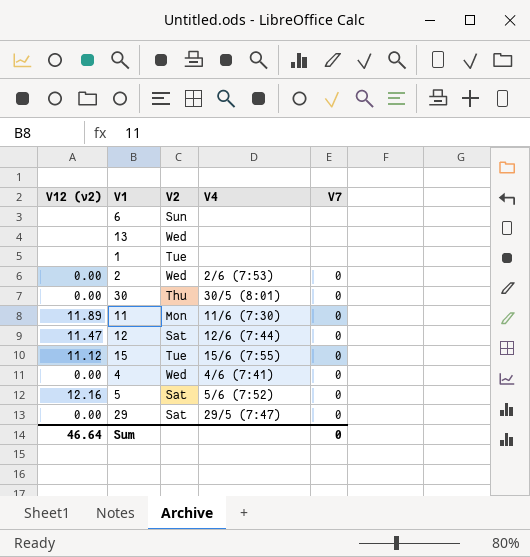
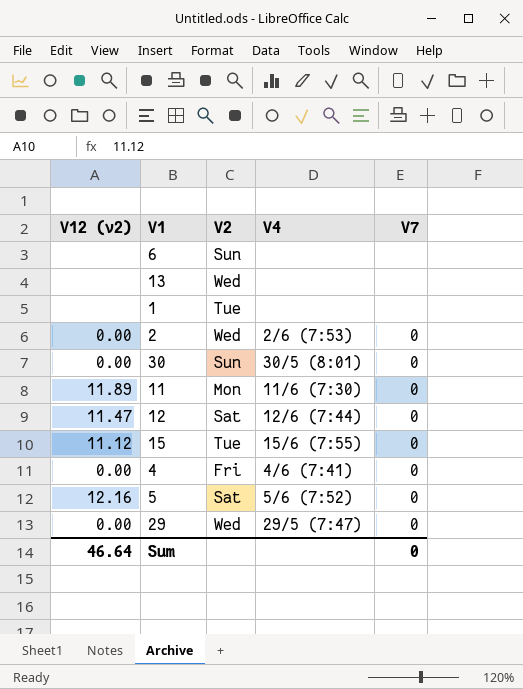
30 | V2: Thu -> Sun
4 | V2: Wed -> Fri
29 | V2: Sat -> Wed

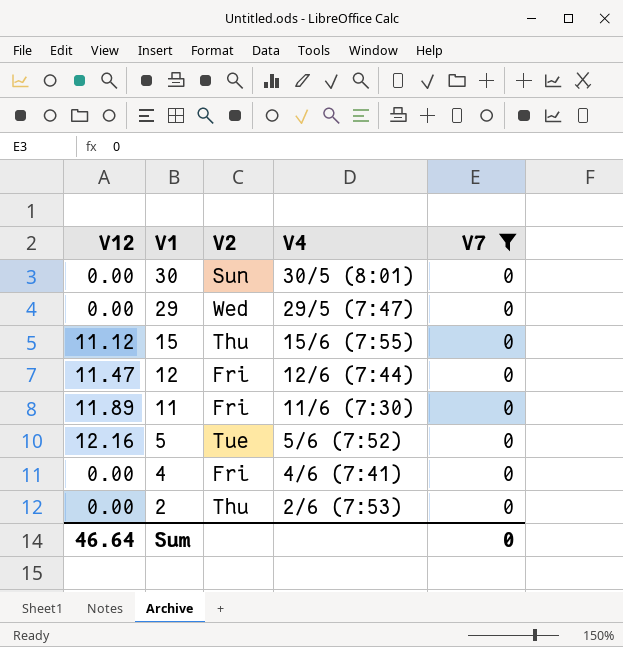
filter: none -> V7 = 0
row order: none -> V1 descending
column name: V12 (v2) -> V12
15 | V2: Tue -> Thu
12 | V2: Sat -> Fri
11 | V2: Mon -> Fri
5 | V2: Sat -> Tue
2 | V2: Wed -> Thu

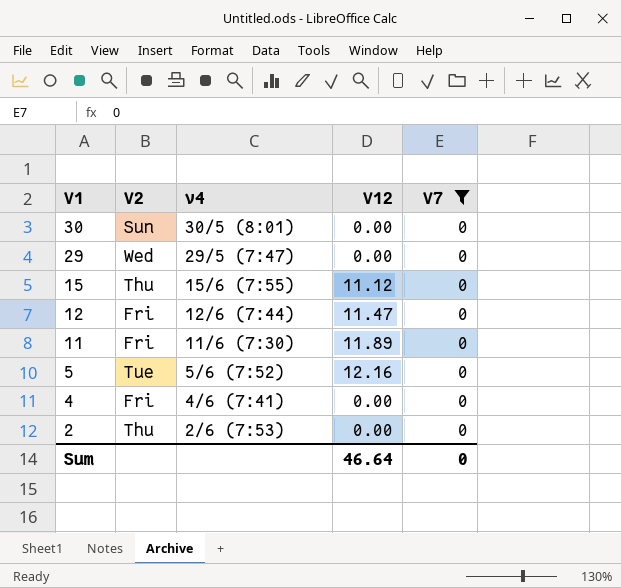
column name: V4 -> v4
column V12 | position: 1 -> 4

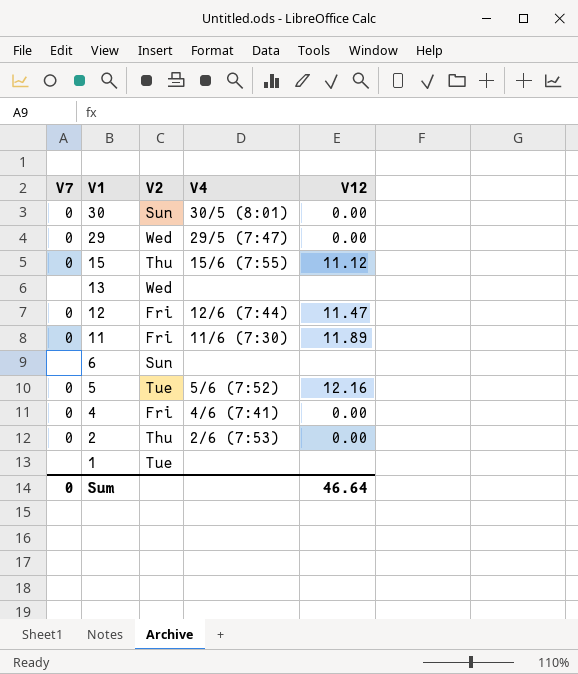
filter: V7 = 0 -> none
column V7 | position: 5 -> 1
column name: v4 -> V4

